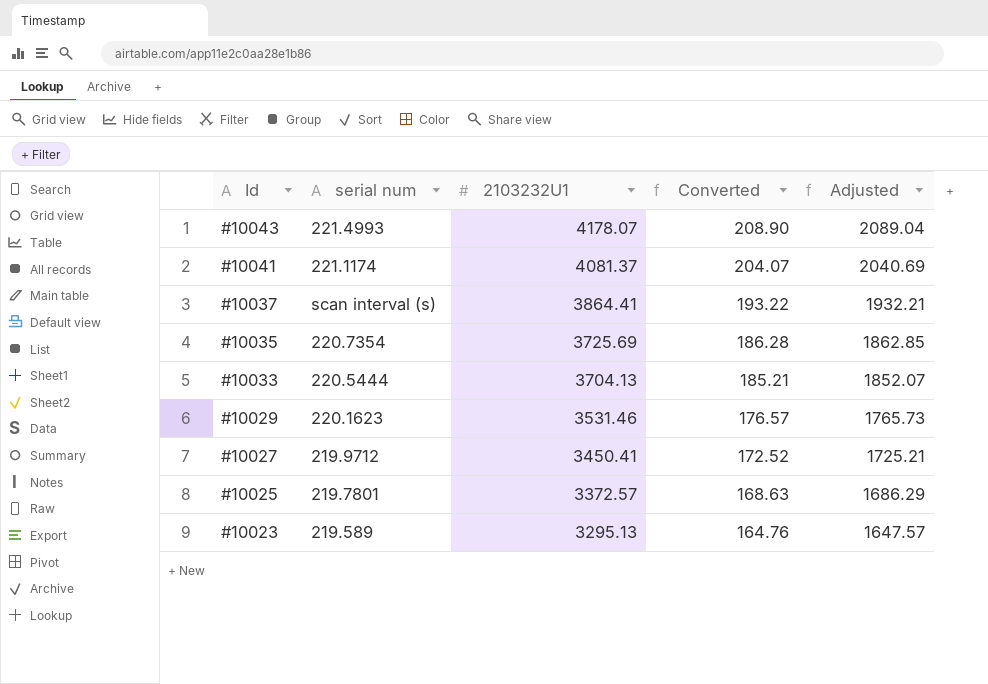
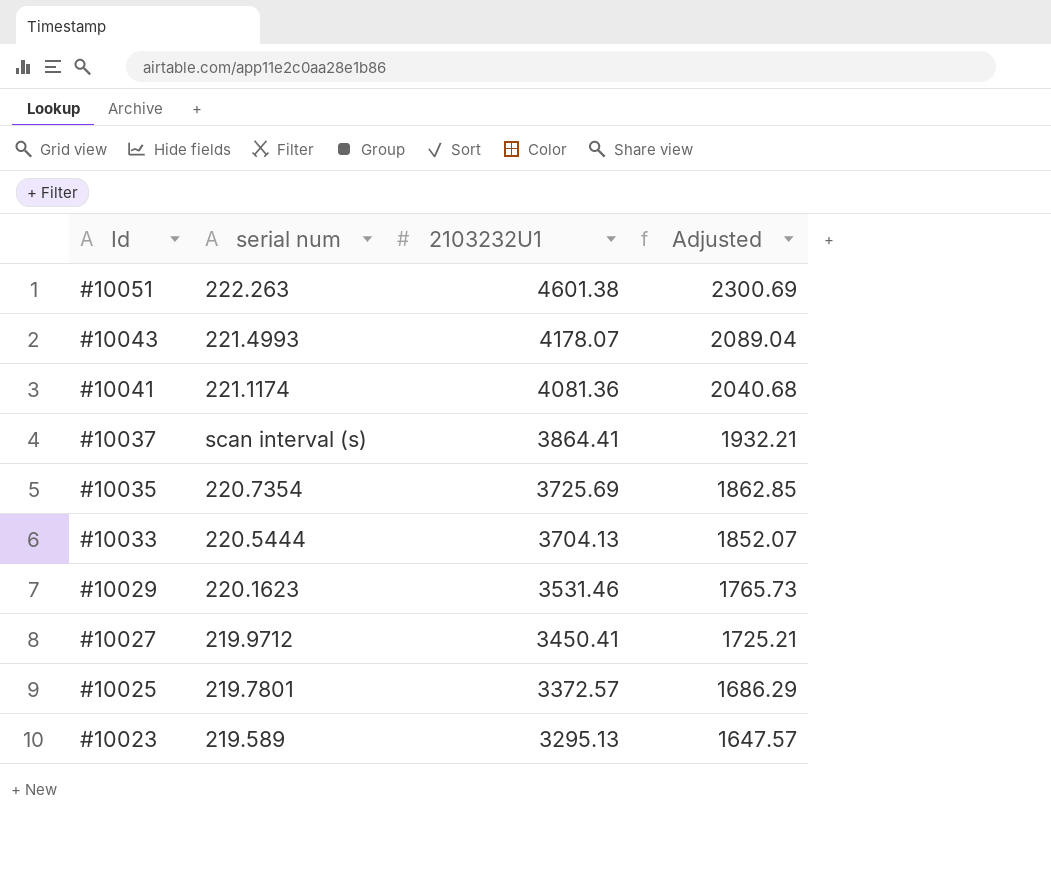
column Converted | formula: [2103232U1] * 0.05 -> none
row #10051: none -> 222.263 | 4601.38 | 2300.69
#10041 | 2103232U1: 4081.37 -> 4081.36
#10041 | Adjusted: 2040.69 -> 2040.68

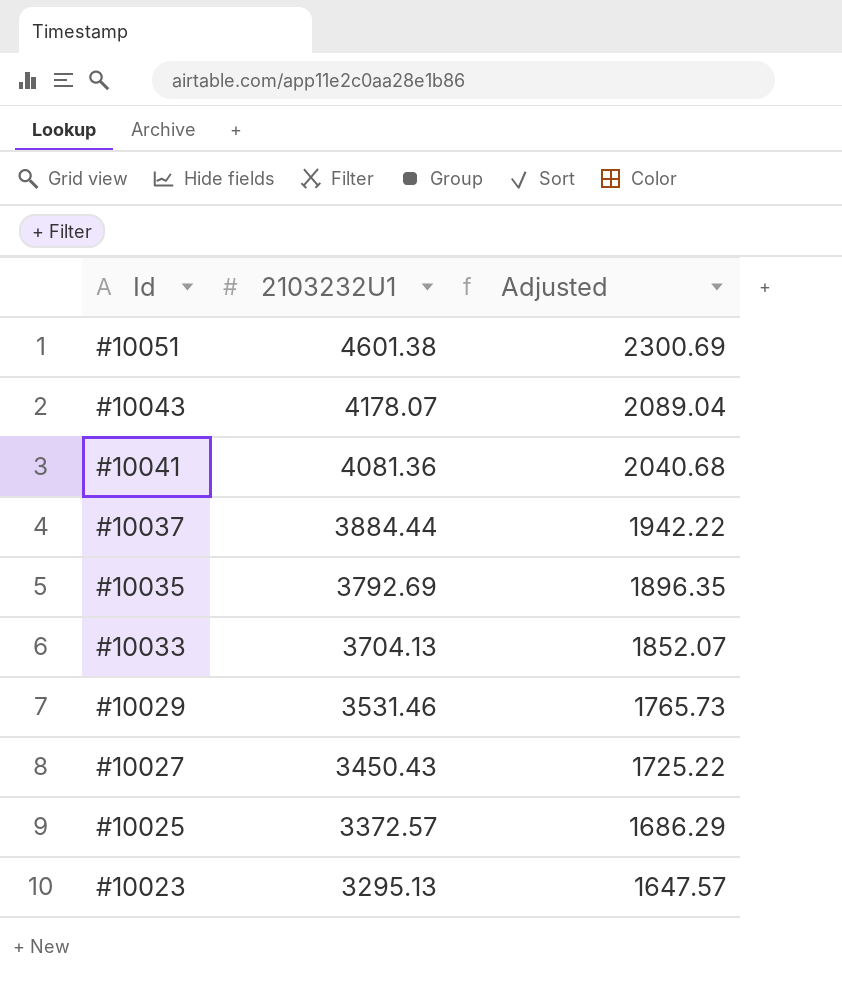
column serial num | position: 2 -> none
#10037 | 2103232U1: 3864.41 -> 3884.44
#10037 | Adjusted: 1932.21 -> 1942.22
#10035 | 2103232U1: 3725.69 -> 3792.69
#10035 | Adjusted: 1862.85 -> 1896.35
#10027 | 2103232U1: 3450.41 -> 3450.43
#10027 | Adjusted: 1725.21 -> 1725.22

